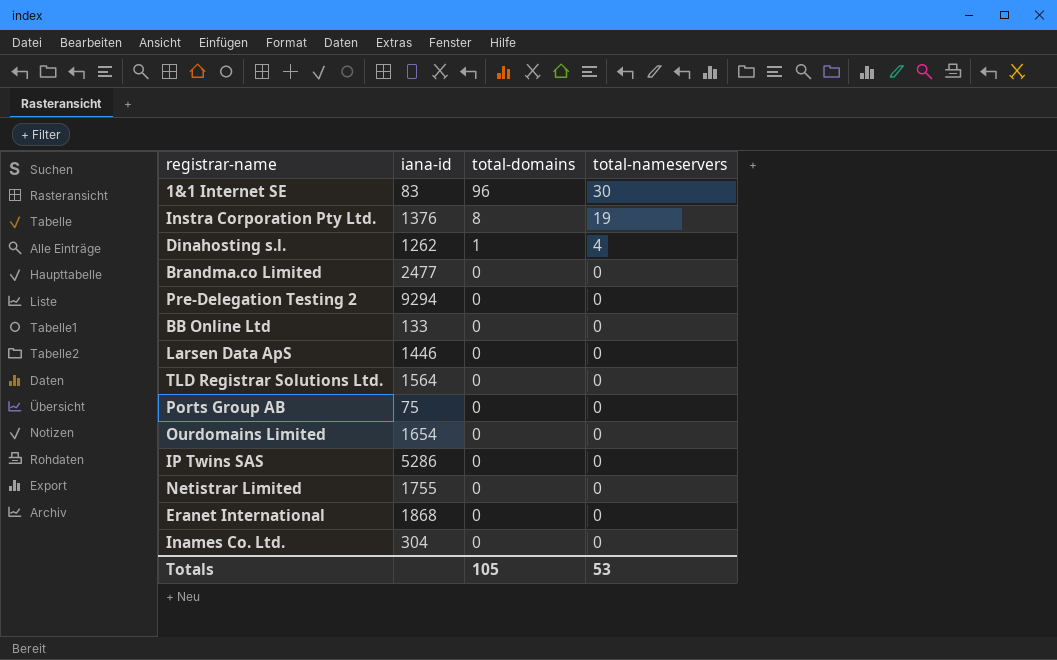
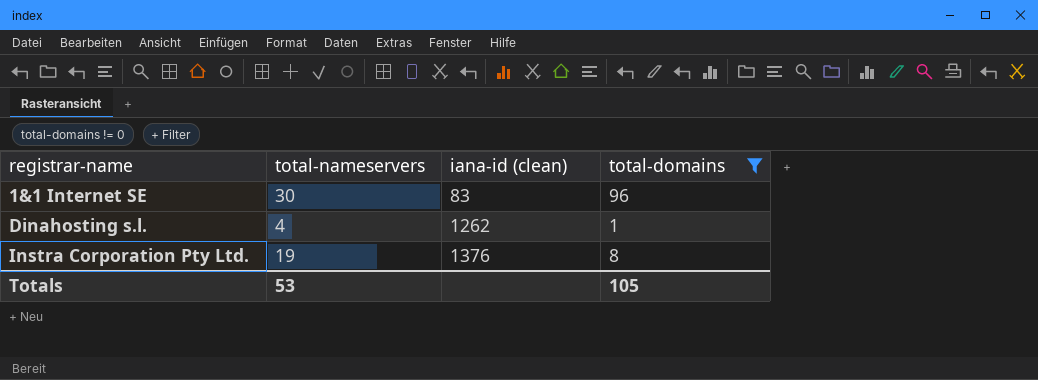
filter: none -> total-domains != 0
row order: total-domains descending -> registrar-name ascending
column total-nameservers | position: 4 -> 2
column name: iana-id -> iana-id (clean)

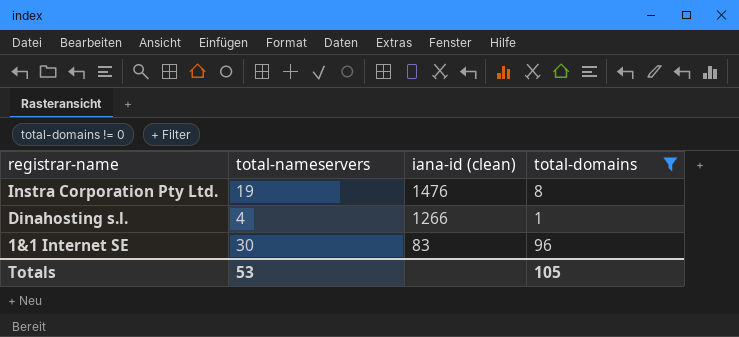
row order: registrar-name ascending -> registrar-name descending
Instra Corporation Pty Ltd. | iana-id (clean): 1376 -> 1476
Dinahosting s.l. | iana-id (clean): 1262 -> 1266

